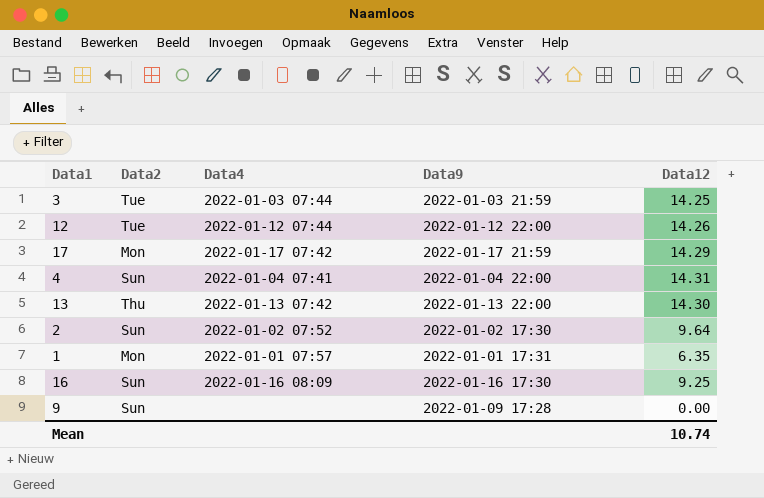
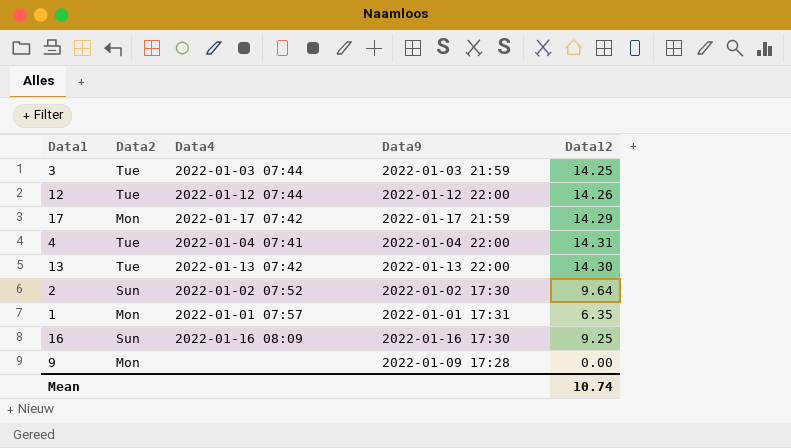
4 | Data2: Sun -> Tue
13 | Data2: Thu -> Tue
9 | Data2: Sun -> Mon

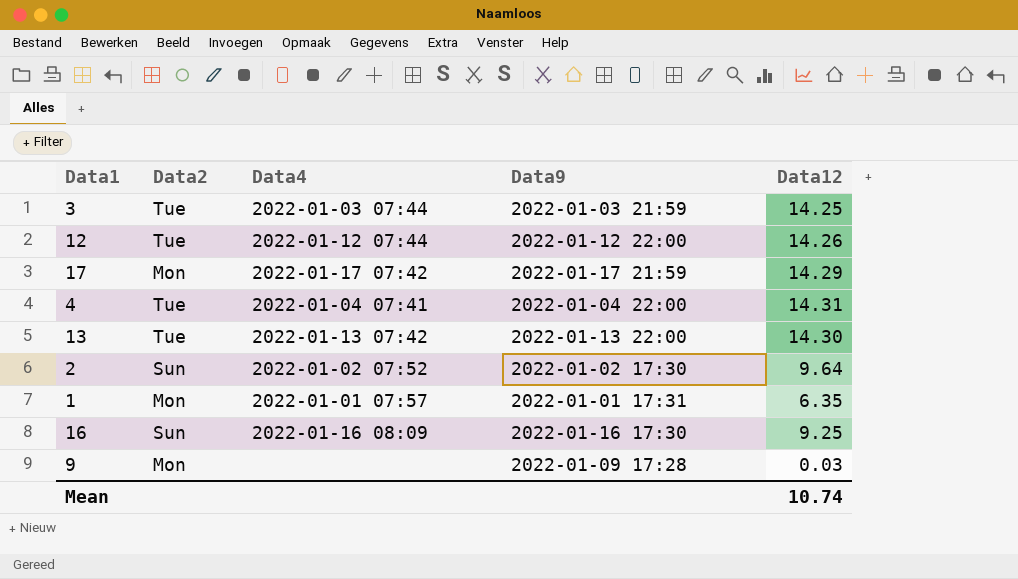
9 | Data12: 0.00 -> 0.03

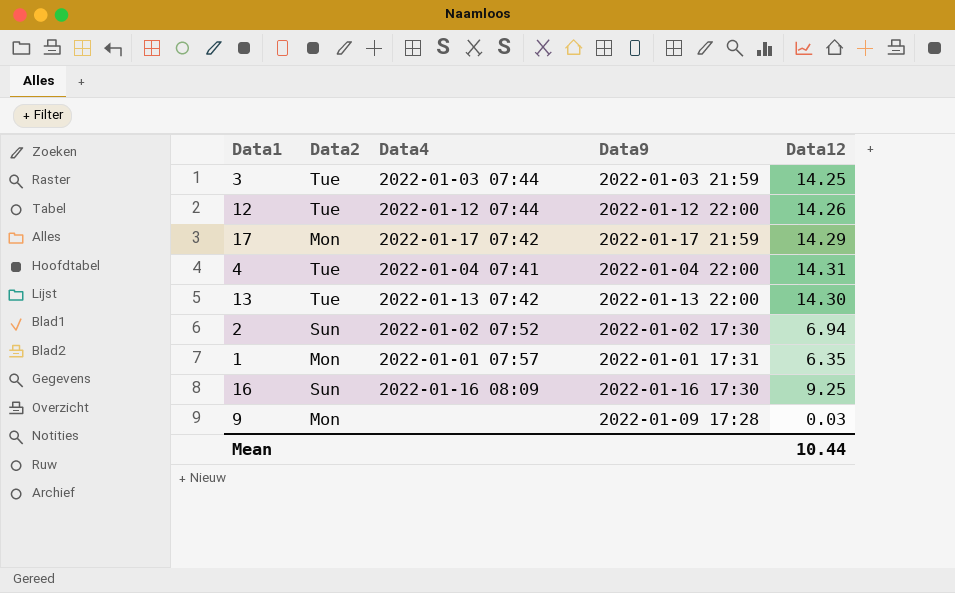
2 | Data12: 9.64 -> 6.94
Mean | Data12: 10.74 -> 10.44

